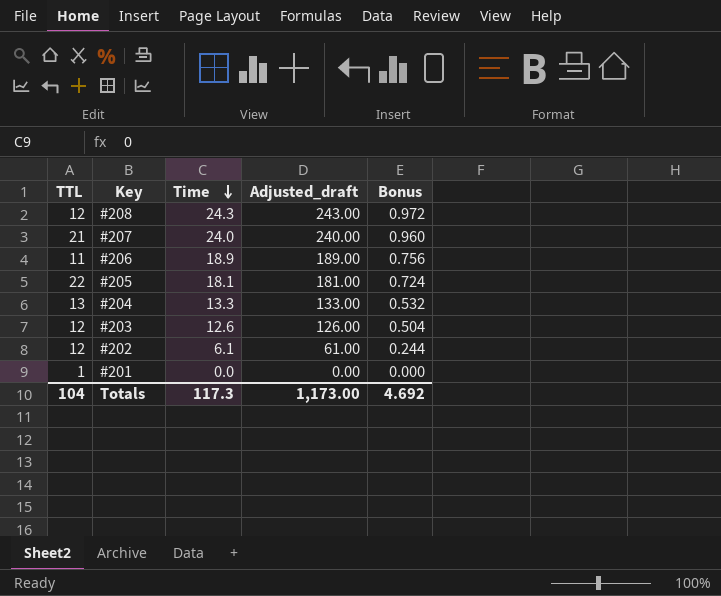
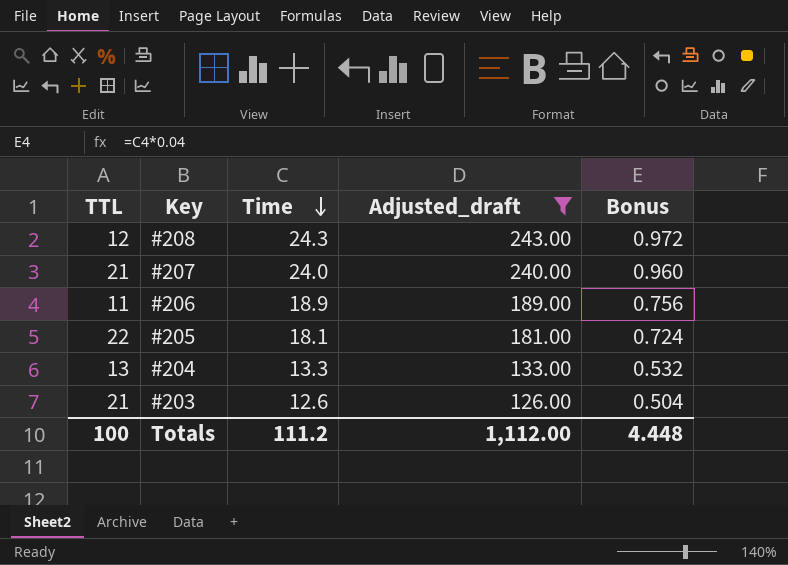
filter: none -> Adjusted_draft >= 126.00
#203 | TTL: 12 -> 21
Totals | TTL: 104 -> 100
Totals | Time: 117.3 -> 111.2
Totals | Adjusted_draft: 1,173.00 -> 1,112.00
Totals | Bonus: 4.692 -> 4.448

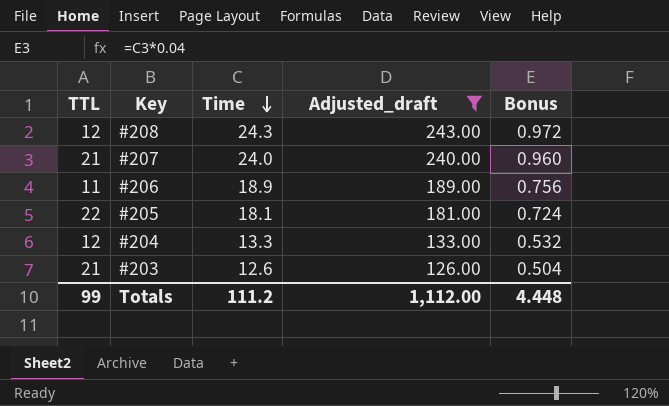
#204 | TTL: 13 -> 12
Totals | TTL: 100 -> 99

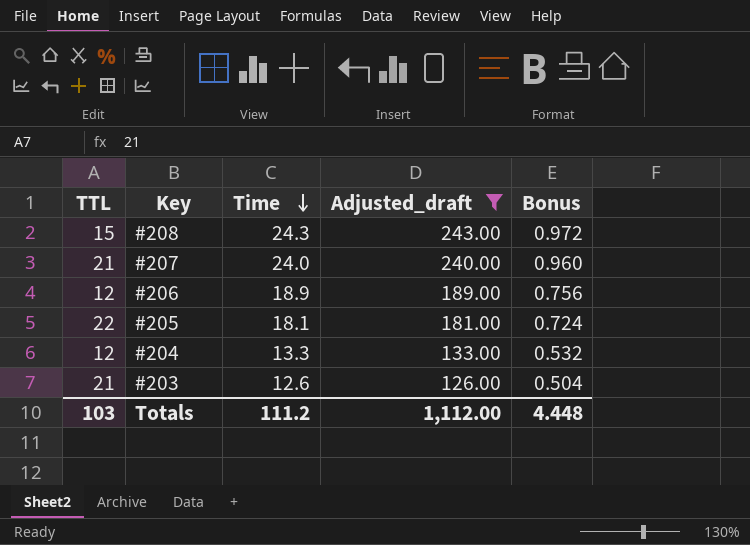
#208 | TTL: 12 -> 15
#206 | TTL: 11 -> 12
Totals | TTL: 99 -> 103

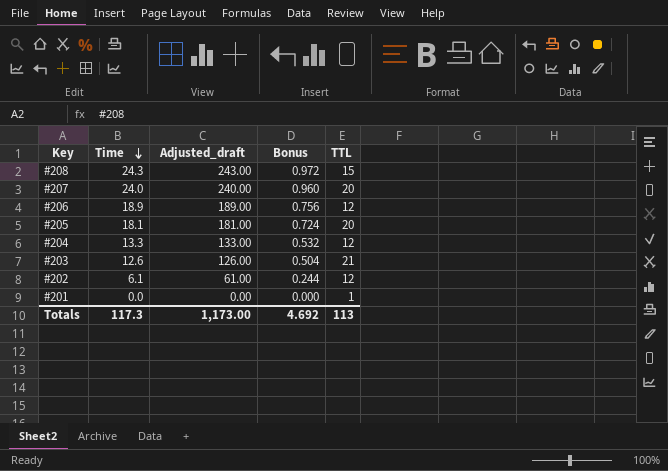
filter: Adjusted_draft >= 126.00 -> none
column TTL | position: 1 -> 5
#207 | TTL: 21 -> 20
#205 | TTL: 22 -> 20
Totals | Time: 111.2 -> 117.3
Totals | Adjusted_draft: 1,112.00 -> 1,173.00
Totals | Bonus: 4.448 -> 4.692
Totals | TTL: 103 -> 113

